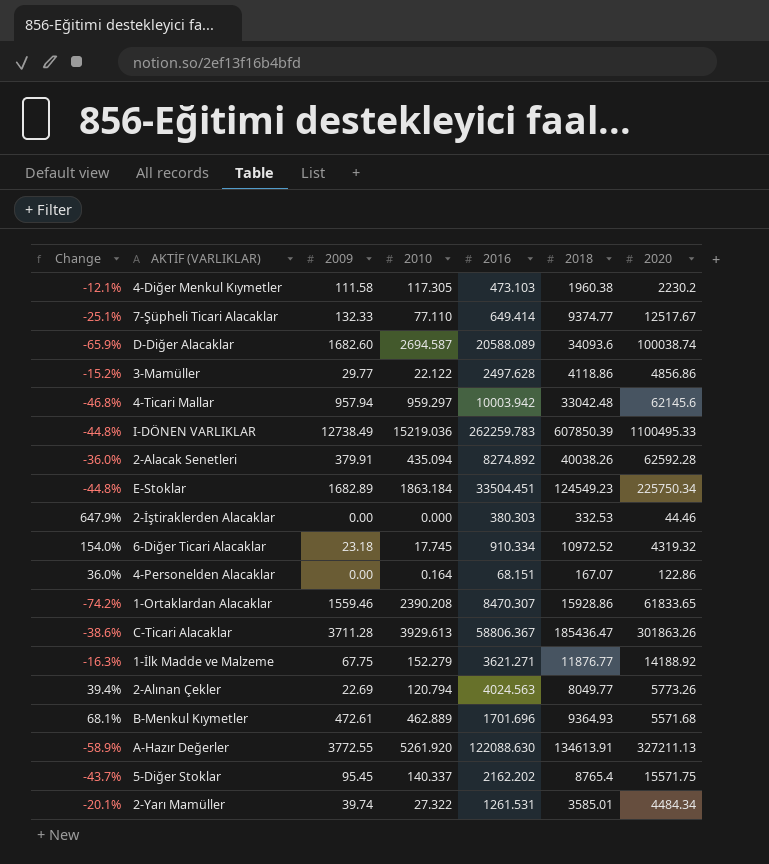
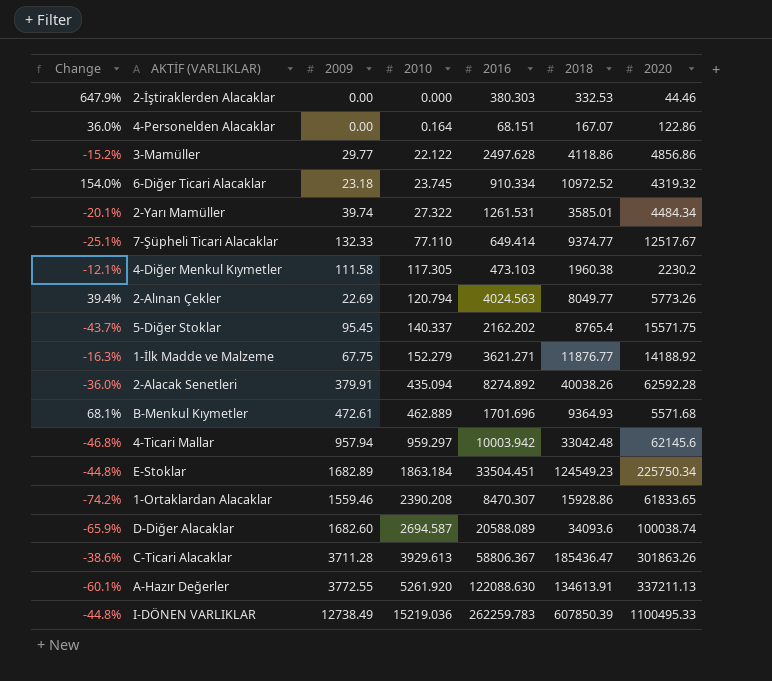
row order: none -> 2010 ascending
6-Diğer Ticari Alacaklar | 2010: 17.745 -> 23.745
A-Hazır Değerler | Change: -58.9% -> -60.1%
A-Hazır Değerler | 2020: 327211.13 -> 337211.13

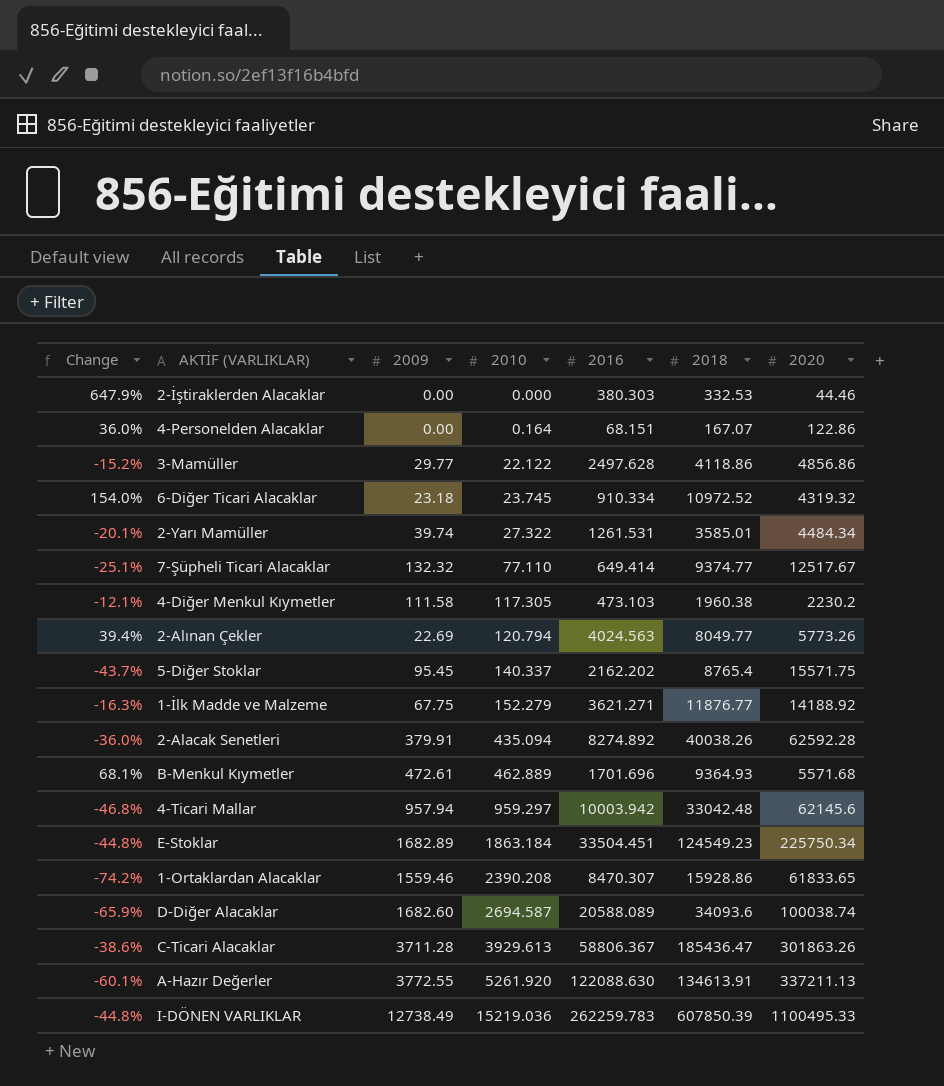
7-Şüpheli Ticari Alacaklar | 2009: 132.33 -> 132.32

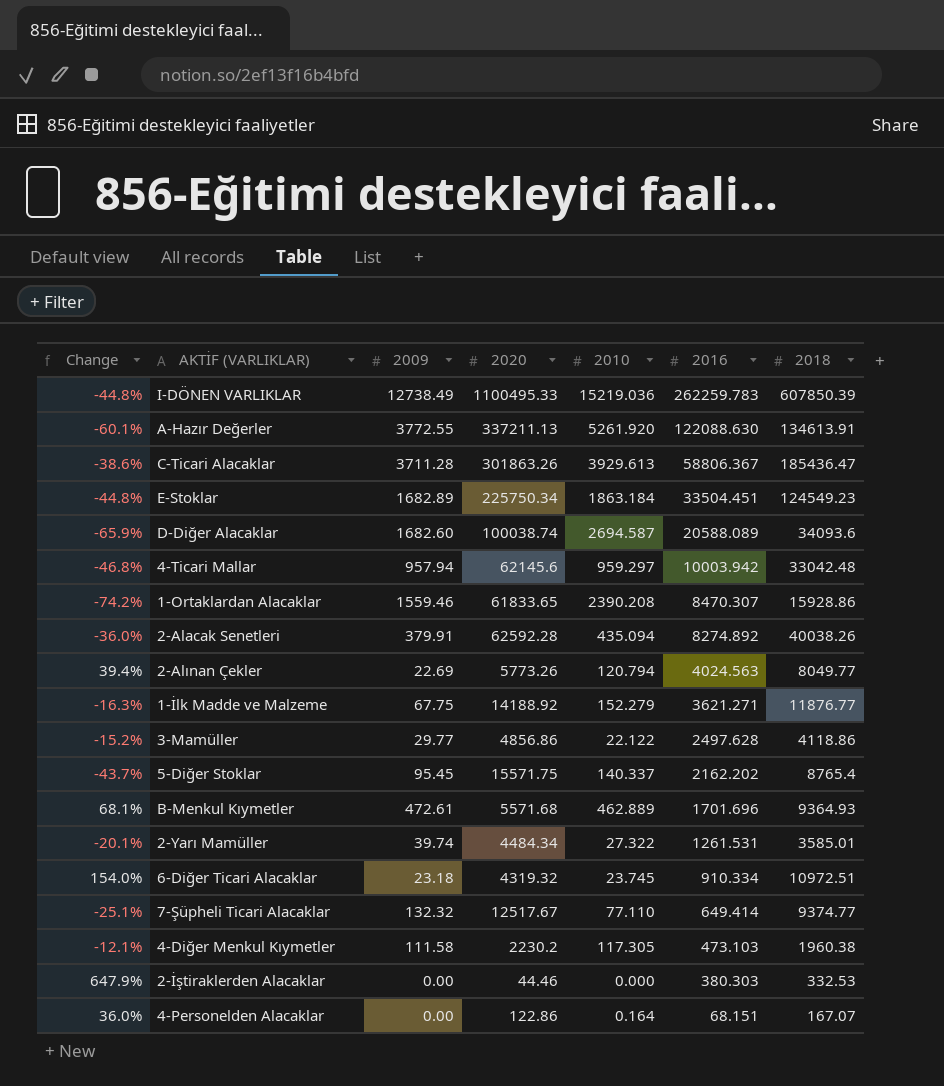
row order: 2010 ascending -> 2016 descending
column 2020 | position: 7 -> 4
6-Diğer Ticari Alacaklar | 2018: 10972.52 -> 10972.51

